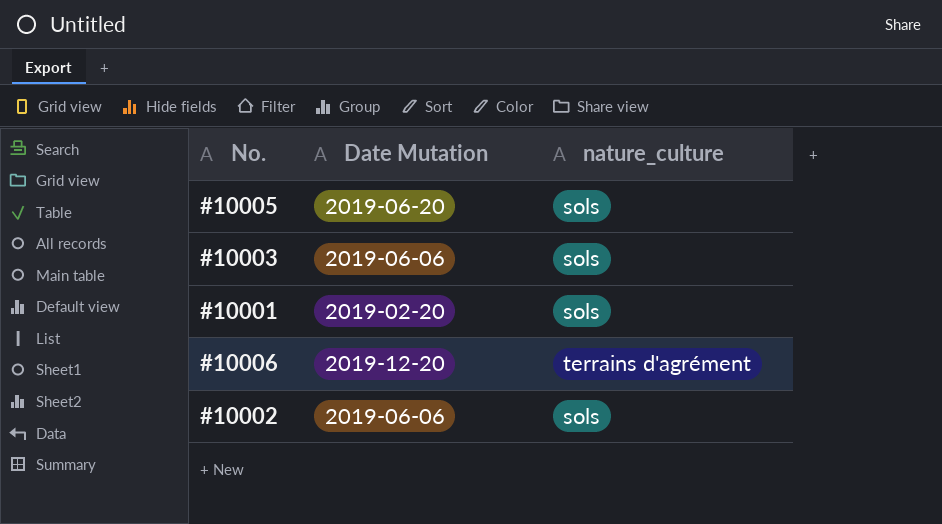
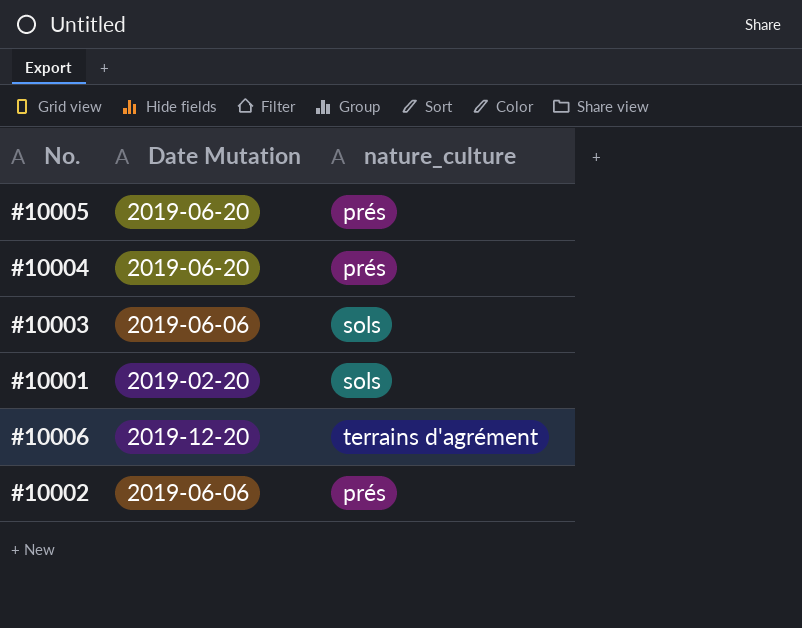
#10005 | nature_culture: sols -> prés
row #10004: none -> 2019-06-20 | prés
#10002 | nature_culture: sols -> prés

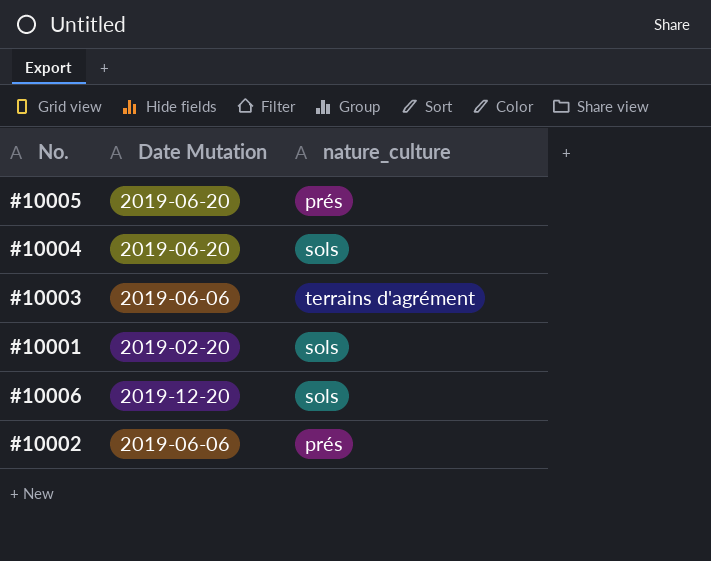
#10004 | nature_culture: prés -> sols
#10003 | nature_culture: sols -> terrains d'agrément
#10006 | nature_culture: terrains d'agrément -> sols

